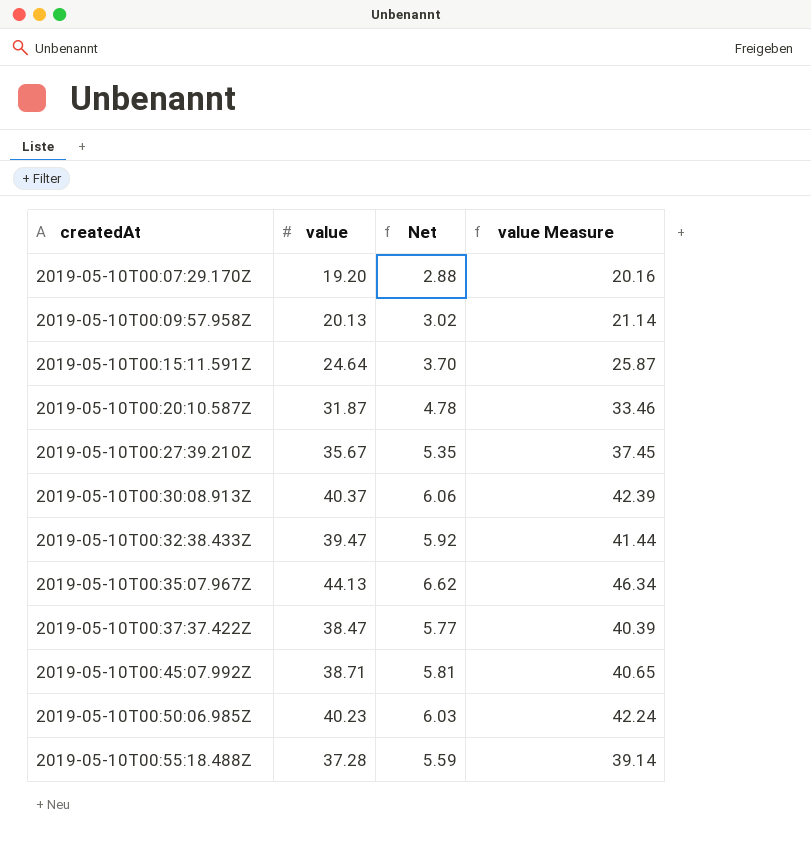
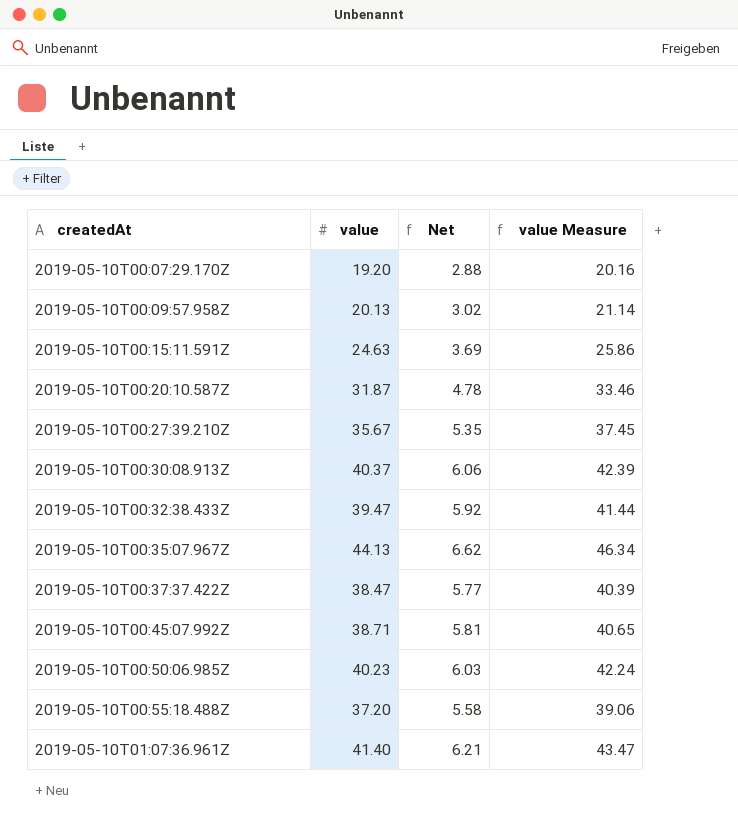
2019-05-10T00:15:11.591Z | value: 24.64 -> 24.63
2019-05-10T00:15:11.591Z | Net: 3.70 -> 3.69
2019-05-10T00:15:11.591Z | value Measure: 25.87 -> 25.86
2019-05-10T00:55:18.488Z | value: 37.28 -> 37.20
2019-05-10T00:55:18.488Z | Net: 5.59 -> 5.58
2019-05-10T00:55:18.488Z | value Measure: 39.14 -> 39.06
row 2019-05-10T01:07:36.961Z: none -> 41.40 | 6.21 | 43.47

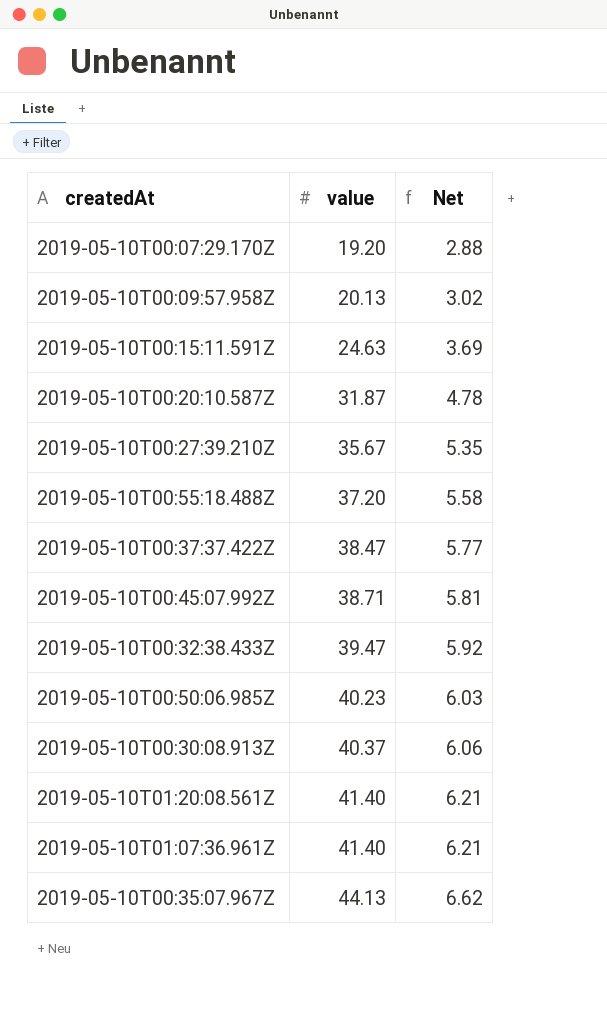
row order: createdAt ascending -> value ascending
column value Measure | formula: [value] * 1.05 -> none
row 2019-05-10T01:20:08.561Z: none -> 41.40 | 6.21

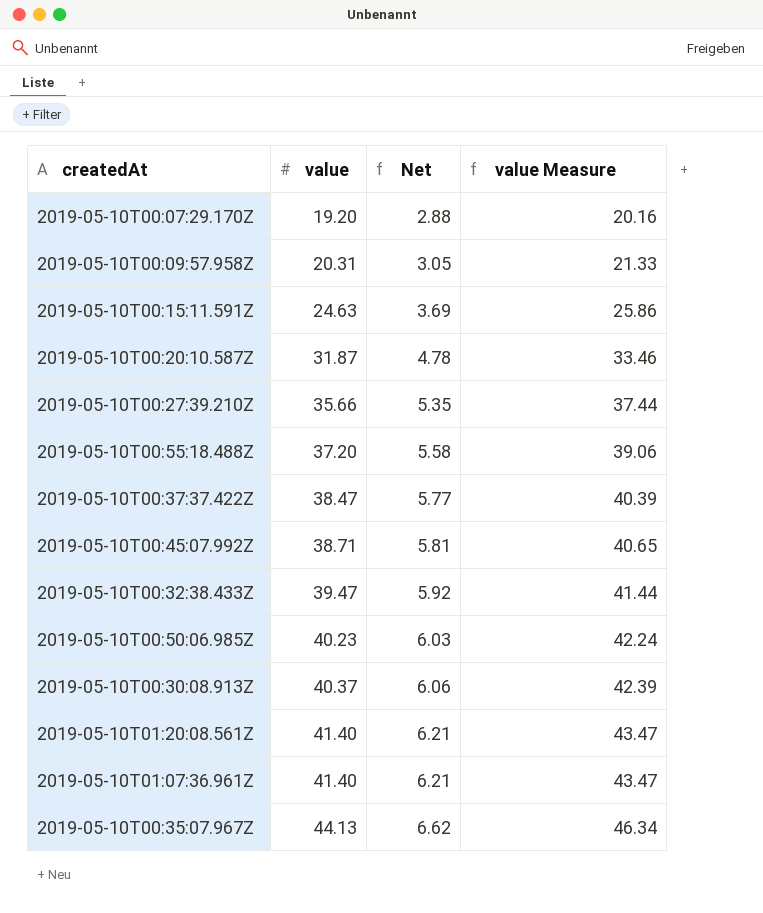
column value Measure | formula: none -> [value] * 1.05
2019-05-10T00:09:57.958Z | value: 20.13 -> 20.31
2019-05-10T00:09:57.958Z | Net: 3.02 -> 3.05
2019-05-10T00:27:39.210Z | value: 35.67 -> 35.66

